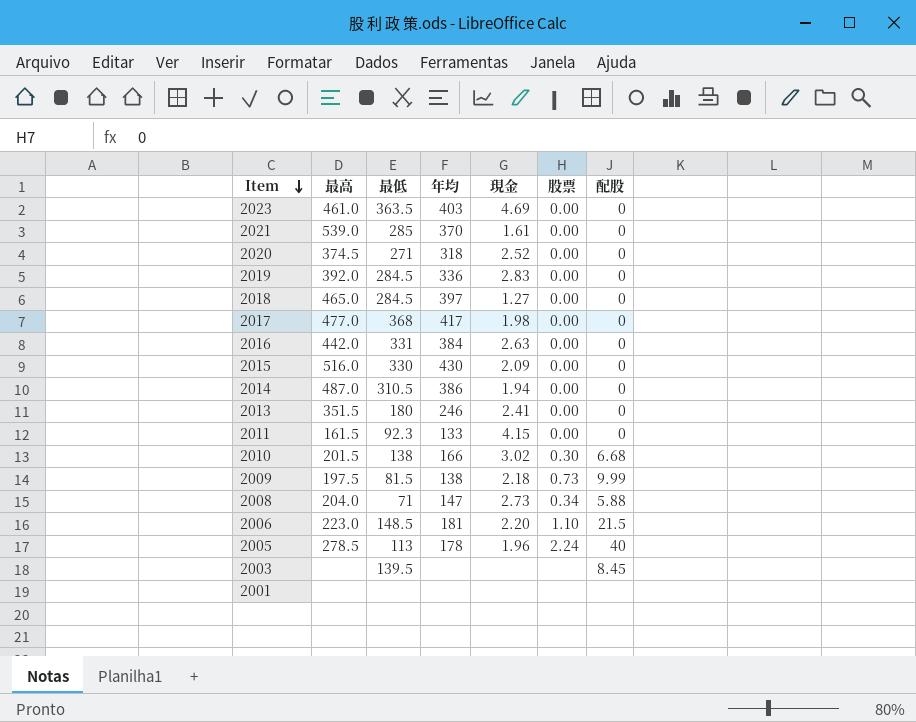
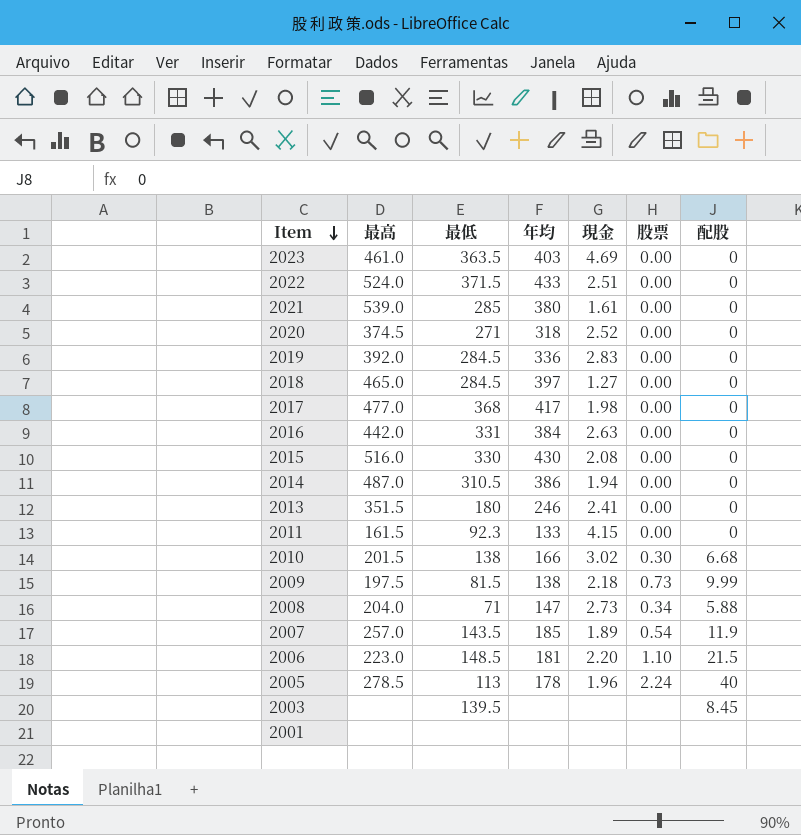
row 2022: none -> 524.0 | 371.5 | 433 | 2.51 | 0.00 | 0
2021 | 年均: 370 -> 380
2015 | 現金: 2.09 -> 2.08
row 2007: none -> 257.0 | 143.5 | 185 | 1.89 | 0.54 | 11.9

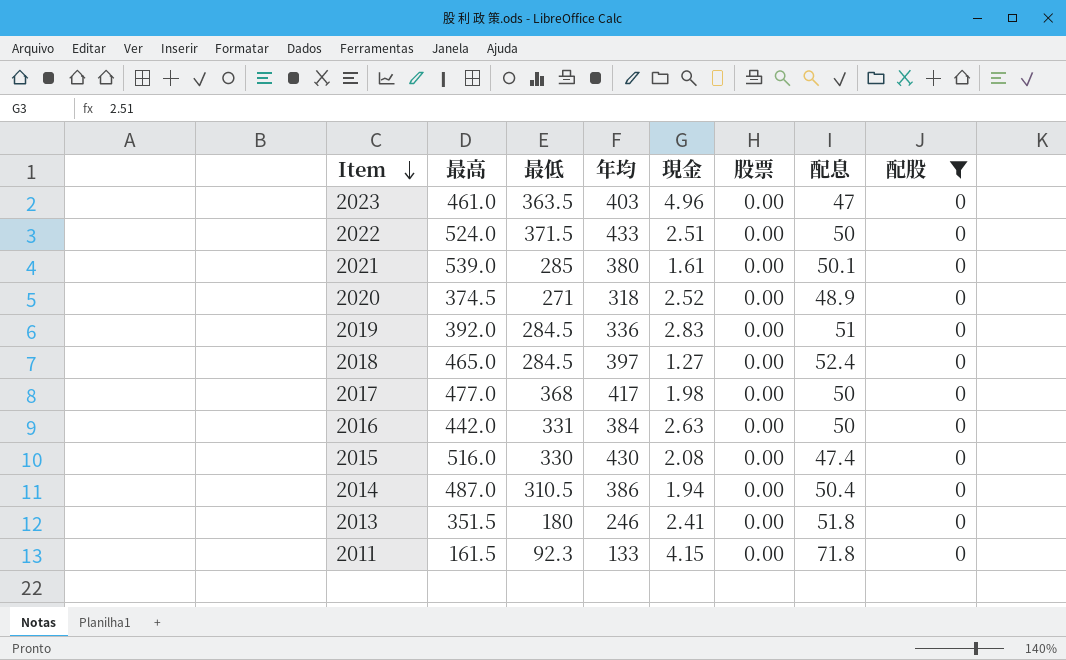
filter: none -> 配股 = 0
column 配息 | position: none -> 7
2023 | 現金: 4.69 -> 4.96

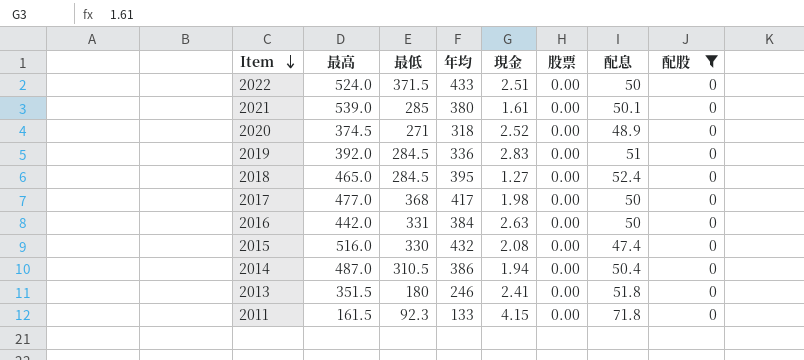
row 2023: 461.0 | 363.5 | 403 | 4.96 | 0.00 | 47 | 0 -> none
2018 | 年均: 397 -> 395
2015 | 年均: 430 -> 432

